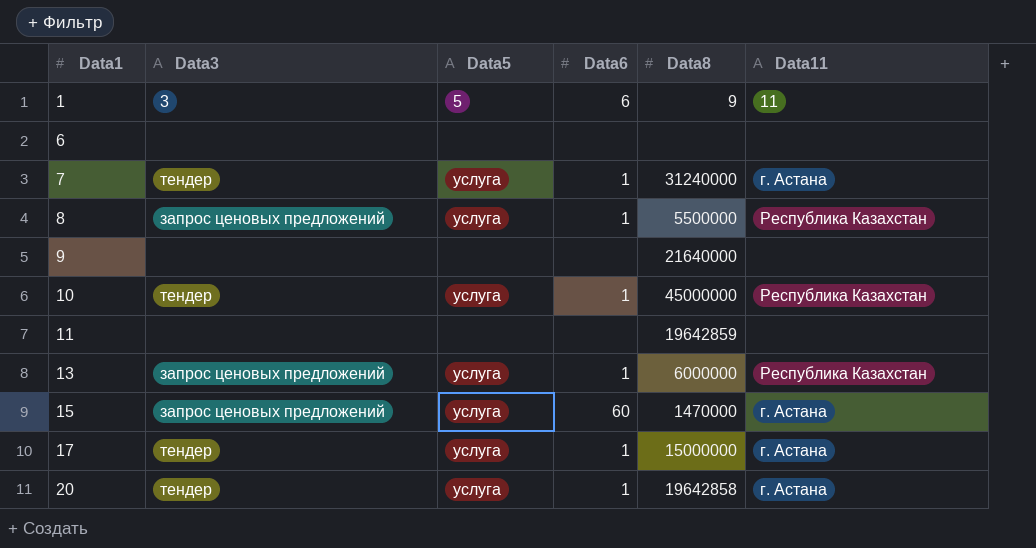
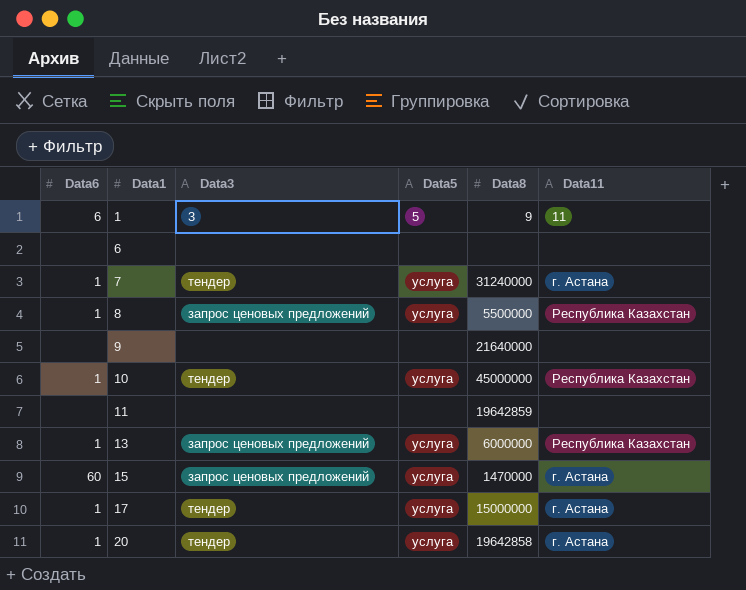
column Data6 | position: 4 -> 1

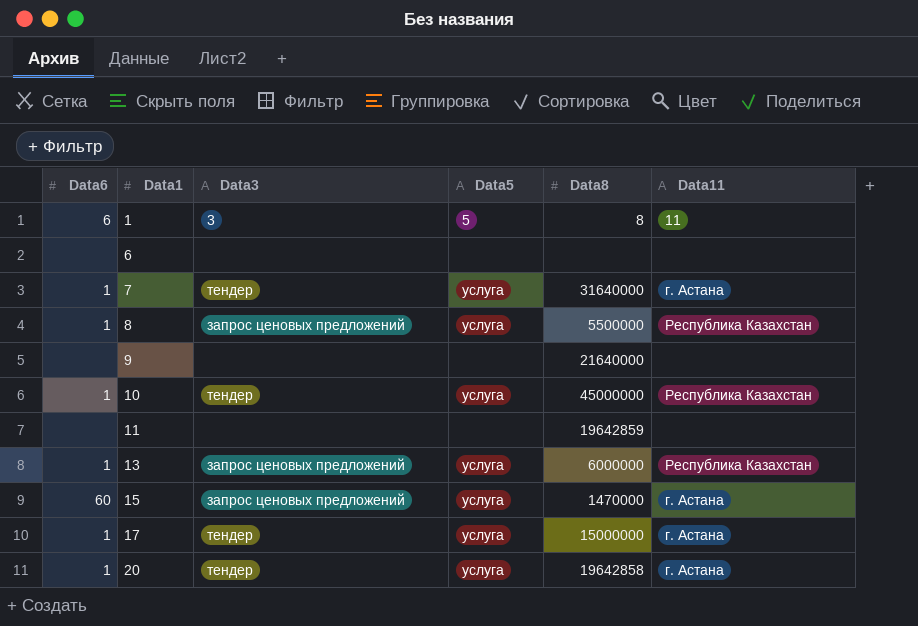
1 | Data8: 9 -> 8
7 | Data8: 31240000 -> 31640000

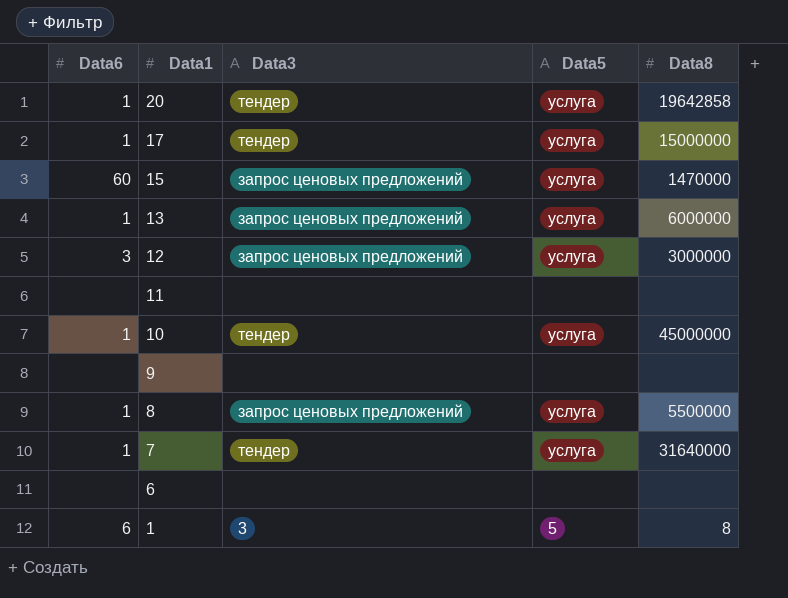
row order: Data1 ascending -> Data1 descending
column Data11 | position: 6 -> none
row 12: none -> 3 | запрос ценовых предложений | услуга | 3000000
11 | Data8: 19642859 -> none
9 | Data8: 21640000 -> none

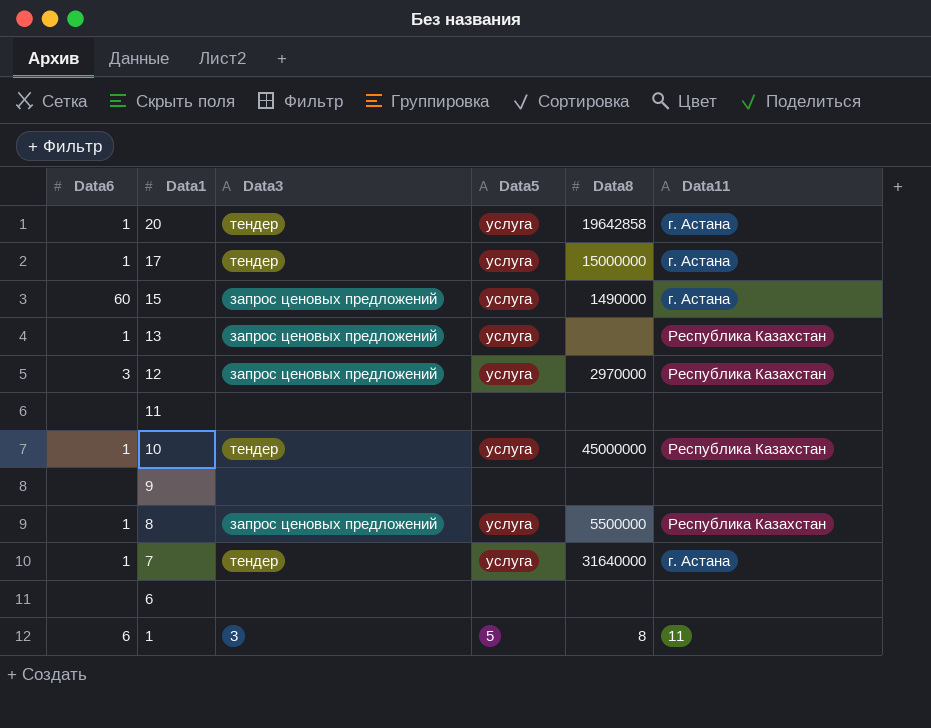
column Data11 | position: none -> 6
15 | Data8: 1470000 -> 1490000
13 | Data8: 6000000 -> none
12 | Data8: 3000000 -> 2970000

